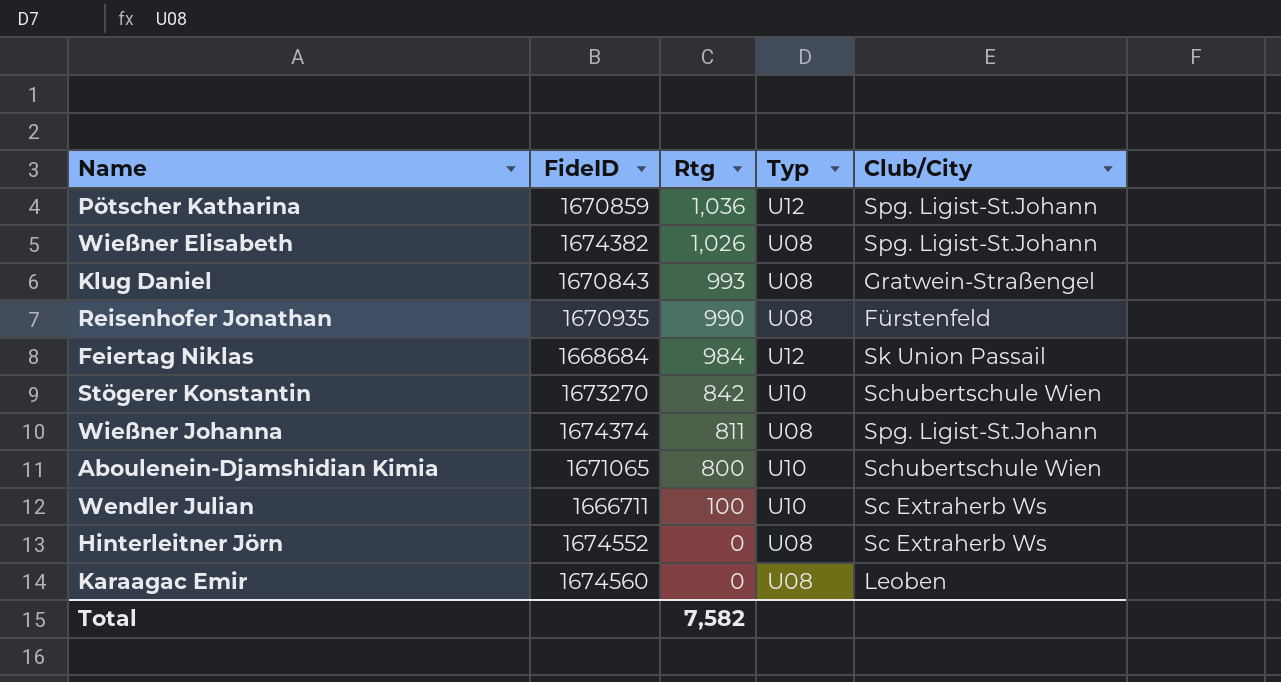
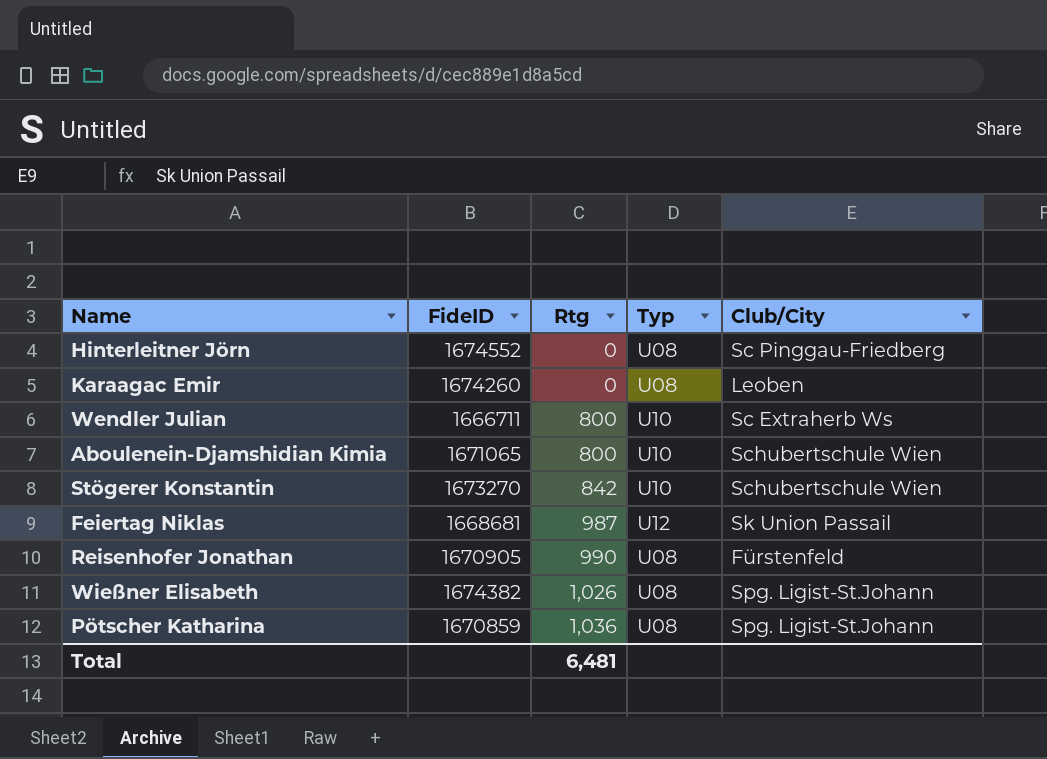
row order: Rtg descending -> Rtg ascending
row Klug Daniel: 1670843 | 993 | U08 | Gratwein-Straßengel -> none
row Wießner Johanna: 1674374 | 811 | U08 | Spg. Ligist-St.Johann -> none
Hinterleitner Jörn | Club/City: Sc Extraherb Ws -> Sc Pinggau-Friedberg
Karaagac Emir | FideID: 1674560 -> 1674260
Wendler Julian | Rtg: 100 -> 800
Feiertag Niklas | FideID: 1668684 -> 1668681
Feiertag Niklas | Rtg: 984 -> 987
Reisenhofer Jonathan | FideID: 1670935 -> 1670905
Pötscher Katharina | Typ: U12 -> U08
Total | Rtg: 7,582 -> 6,481

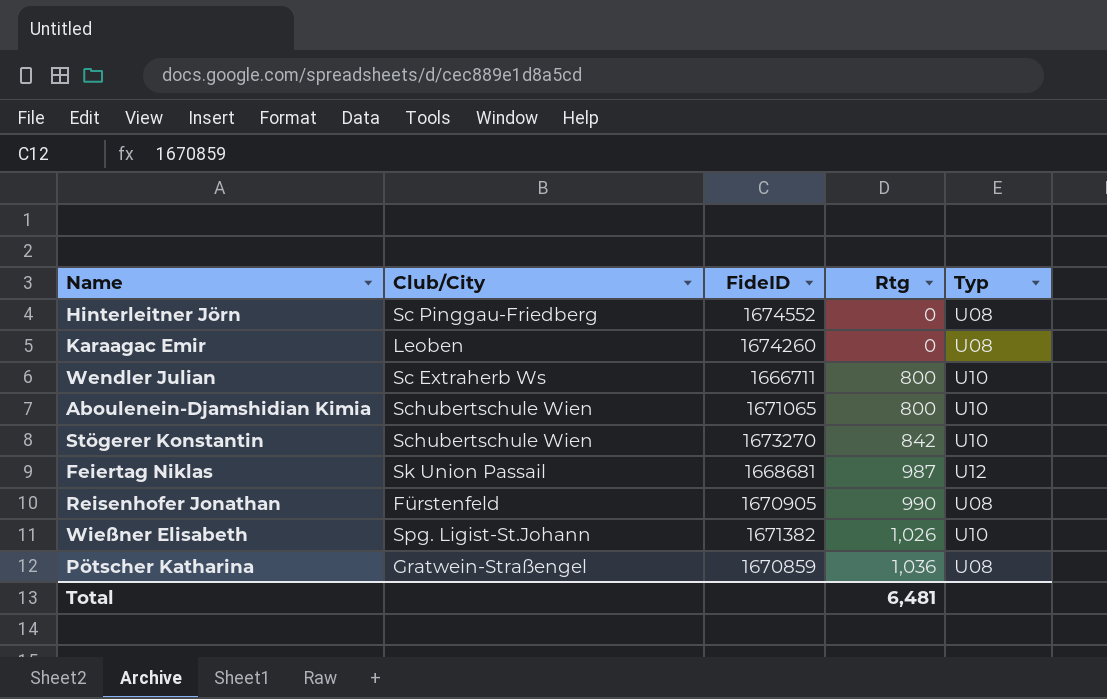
column Club/City | position: 5 -> 2
Wießner Elisabeth | FideID: 1674382 -> 1671382
Wießner Elisabeth | Typ: U08 -> U10
Pötscher Katharina | Club/City: Spg. Ligist-St.Johann -> Gratwein-Straßengel

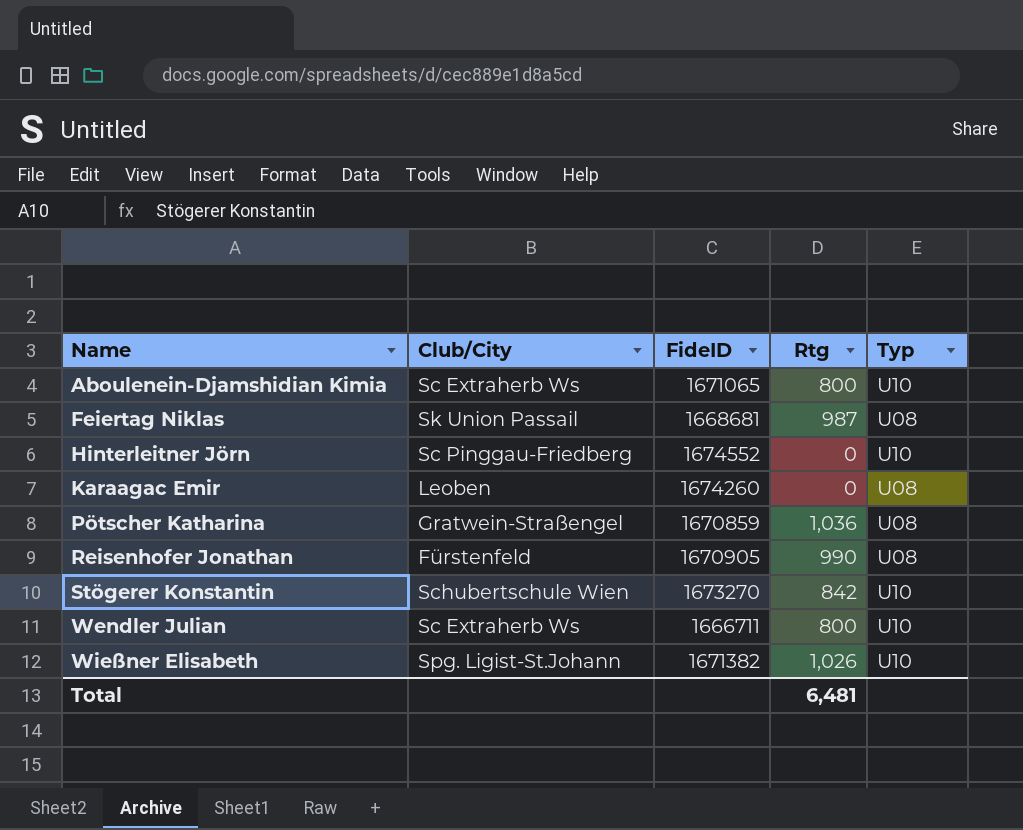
row order: Rtg ascending -> Name ascending
Aboulenein-Djamshidian Kimia | Club/City: Schubertschule Wien -> Sc Extraherb Ws
Feiertag Niklas | Typ: U12 -> U08
Hinterleitner Jörn | Typ: U08 -> U10

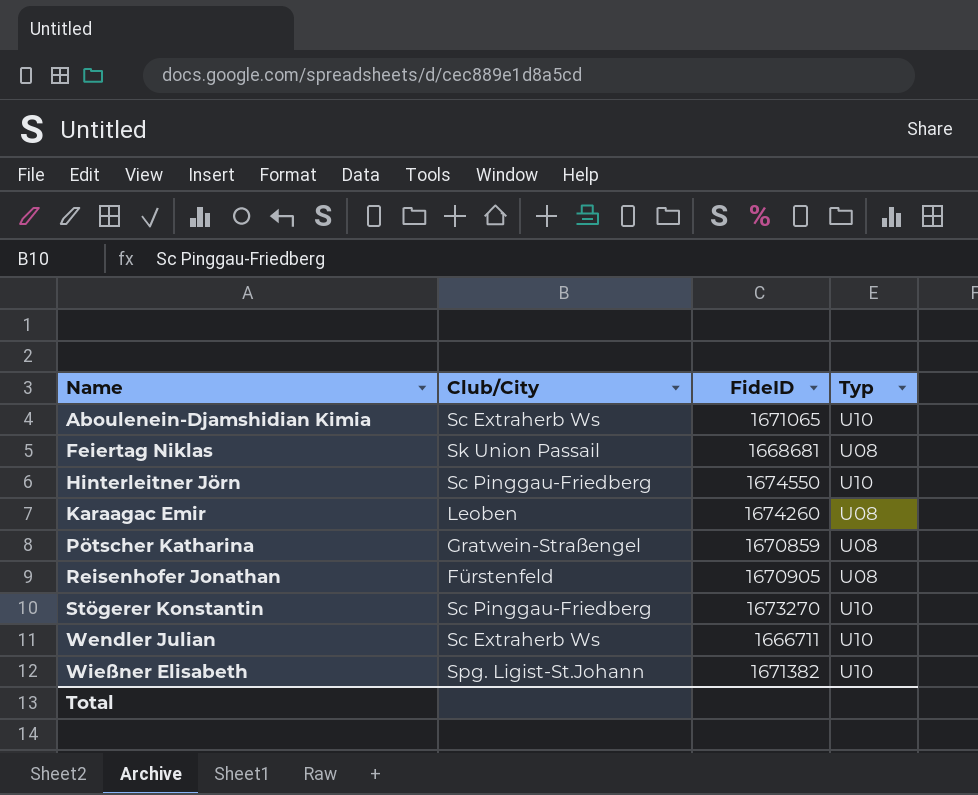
column Rtg | position: 4 -> none
Hinterleitner Jörn | FideID: 1674552 -> 1674550
Stögerer Konstantin | Club/City: Schubertschule Wien -> Sc Pinggau-Friedberg

